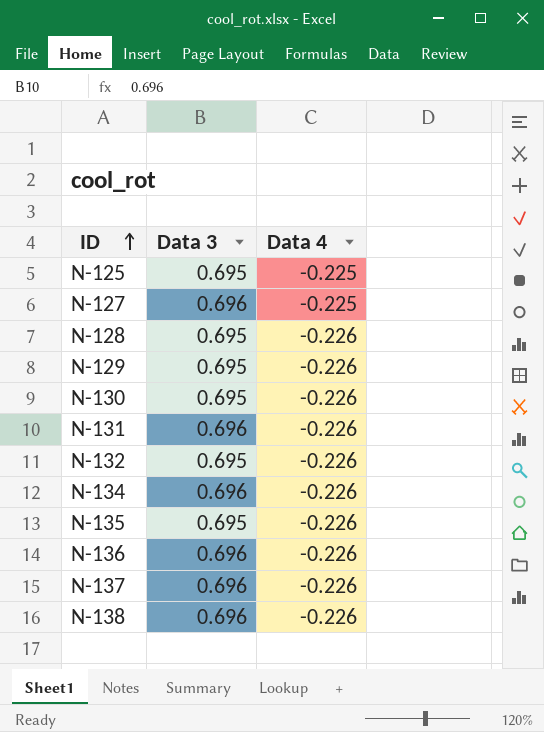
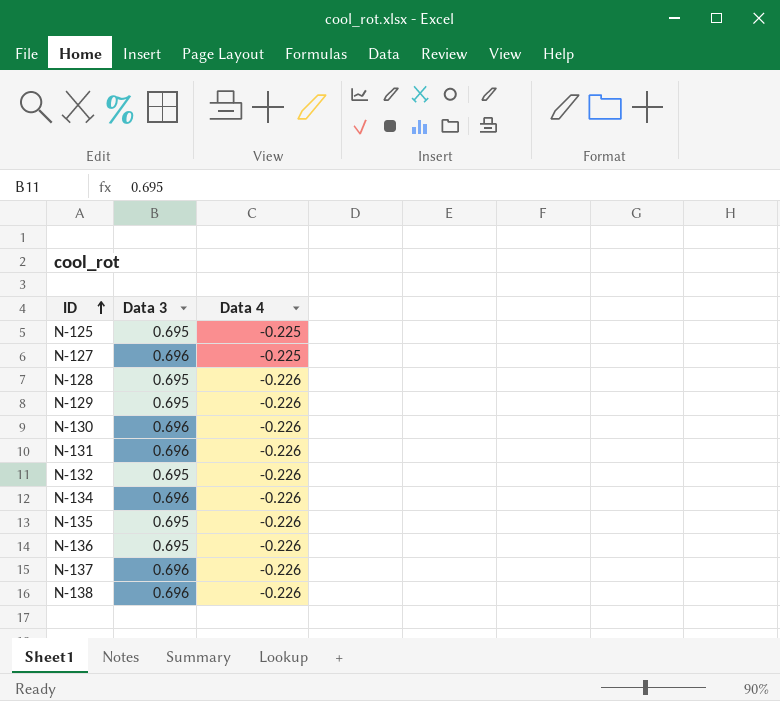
N-130 | Data 3: 0.695 -> 0.696
N-136 | Data 3: 0.696 -> 0.695

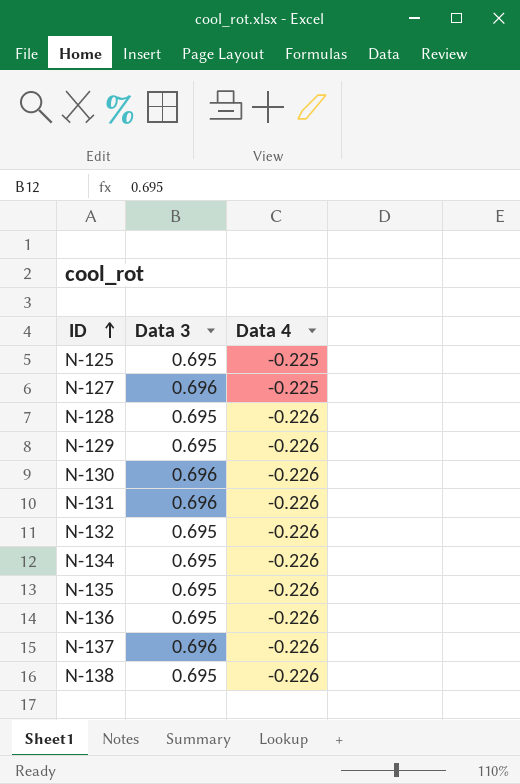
N-134 | Data 3: 0.696 -> 0.695
N-138 | Data 3: 0.696 -> 0.695

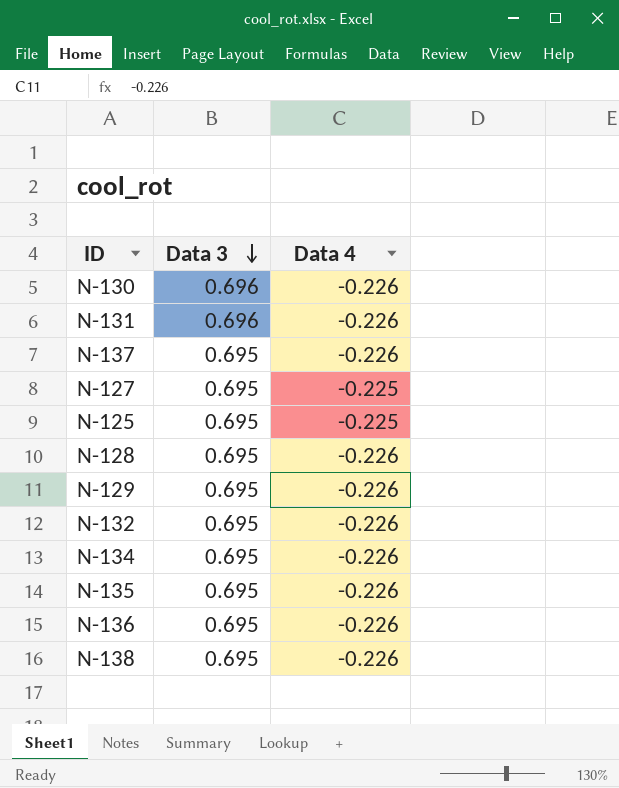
row order: ID ascending -> Data 3 descending
N-137 | Data 3: 0.696 -> 0.695
N-127 | Data 3: 0.696 -> 0.695

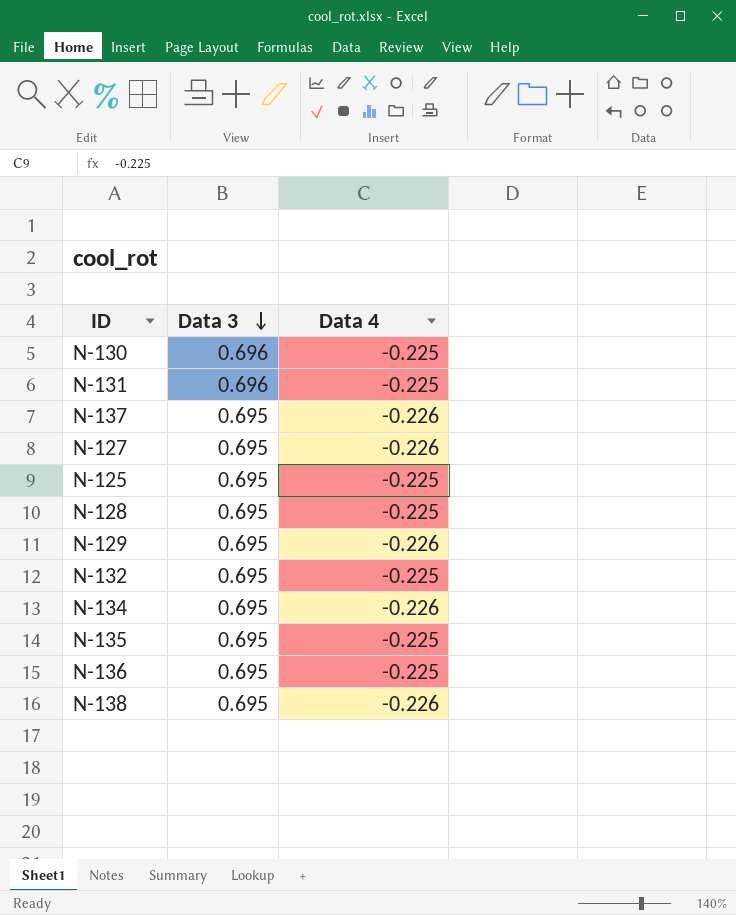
N-130 | Data 4: -0.226 -> -0.225
N-131 | Data 4: -0.226 -> -0.225
N-127 | Data 4: -0.225 -> -0.226
N-128 | Data 4: -0.226 -> -0.225
N-132 | Data 4: -0.226 -> -0.225
N-135 | Data 4: -0.226 -> -0.225
N-136 | Data 4: -0.226 -> -0.225

